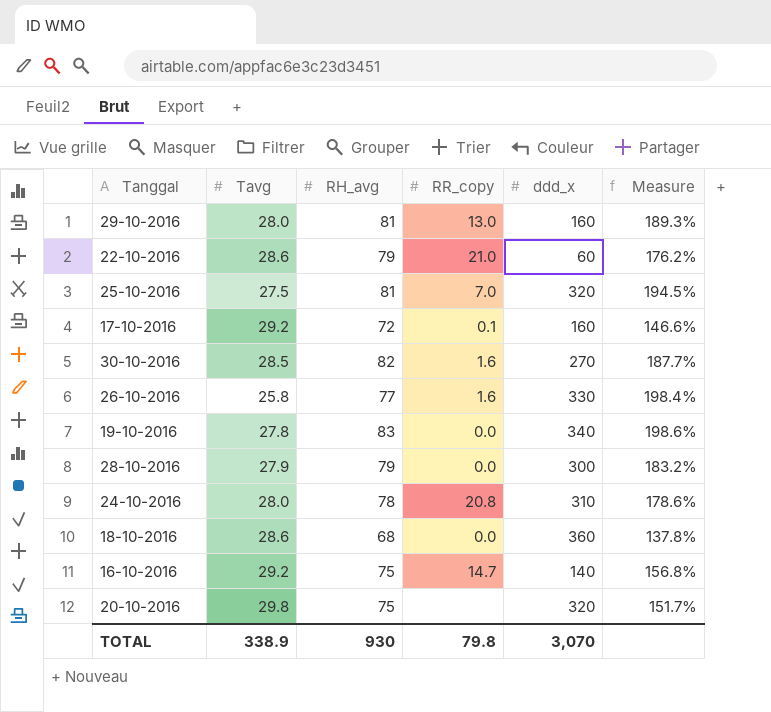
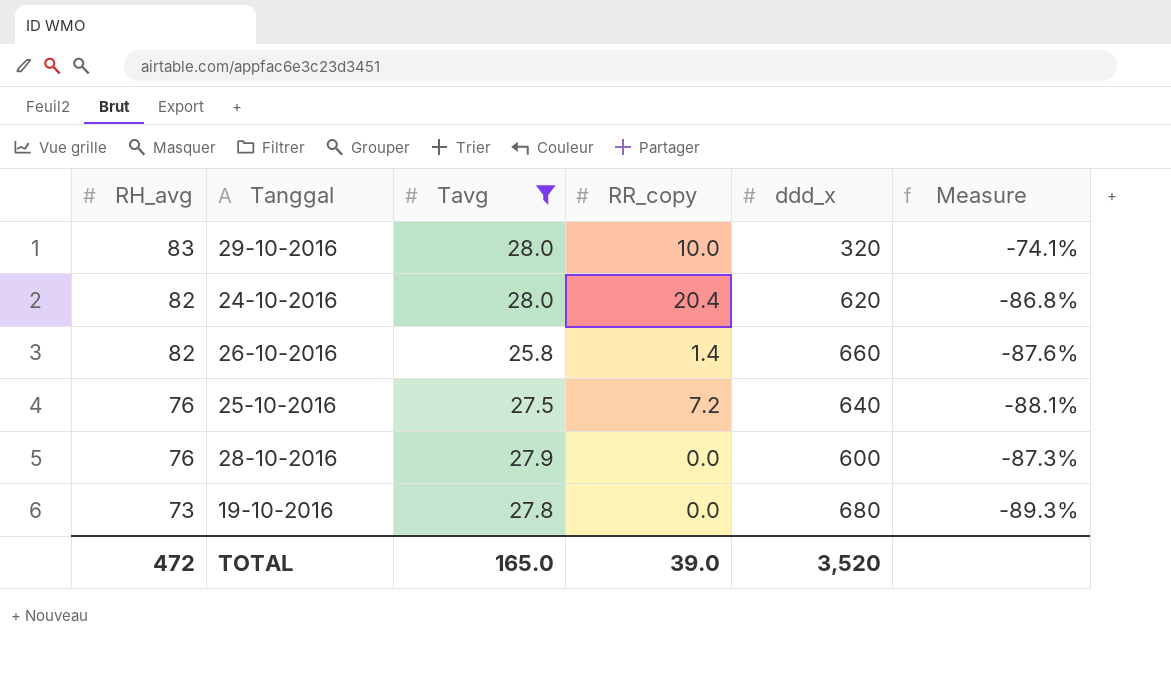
filter: none -> Tavg <= 28.0
row order: none -> RH_avg descending
column RH_avg | position: 3 -> 1
column Measure | formula: ([RH_avg] - [Tavg]) / [Tavg] -> ([RH_avg] - [ddd_x]) / [ddd_x]
29-10-2016 | RH_avg: 81 -> 83
29-10-2016 | RR_copy: 13.0 -> 10.0
29-10-2016 | ddd_x: 160 -> 320
24-10-2016 | RH_avg: 78 -> 82
24-10-2016 | RR_copy: 20.8 -> 20.4
24-10-2016 | ddd_x: 310 -> 620
26-10-2016 | RH_avg: 77 -> 82
26-10-2016 | RR_copy: 1.6 -> 1.4
26-10-2016 | ddd_x: 330 -> 660
25-10-2016 | RH_avg: 81 -> 76
25-10-2016 | RR_copy: 7.0 -> 7.2
25-10-2016 | ddd_x: 320 -> 640
28-10-2016 | RH_avg: 79 -> 76
28-10-2016 | ddd_x: 300 -> 600
19-10-2016 | RH_avg: 83 -> 73
19-10-2016 | ddd_x: 340 -> 680
TOTAL | RH_avg: 930 -> 472
TOTAL | Tavg: 338.9 -> 165.0
TOTAL | RR_copy: 79.8 -> 39.0
TOTAL | ddd_x: 3,070 -> 3,520

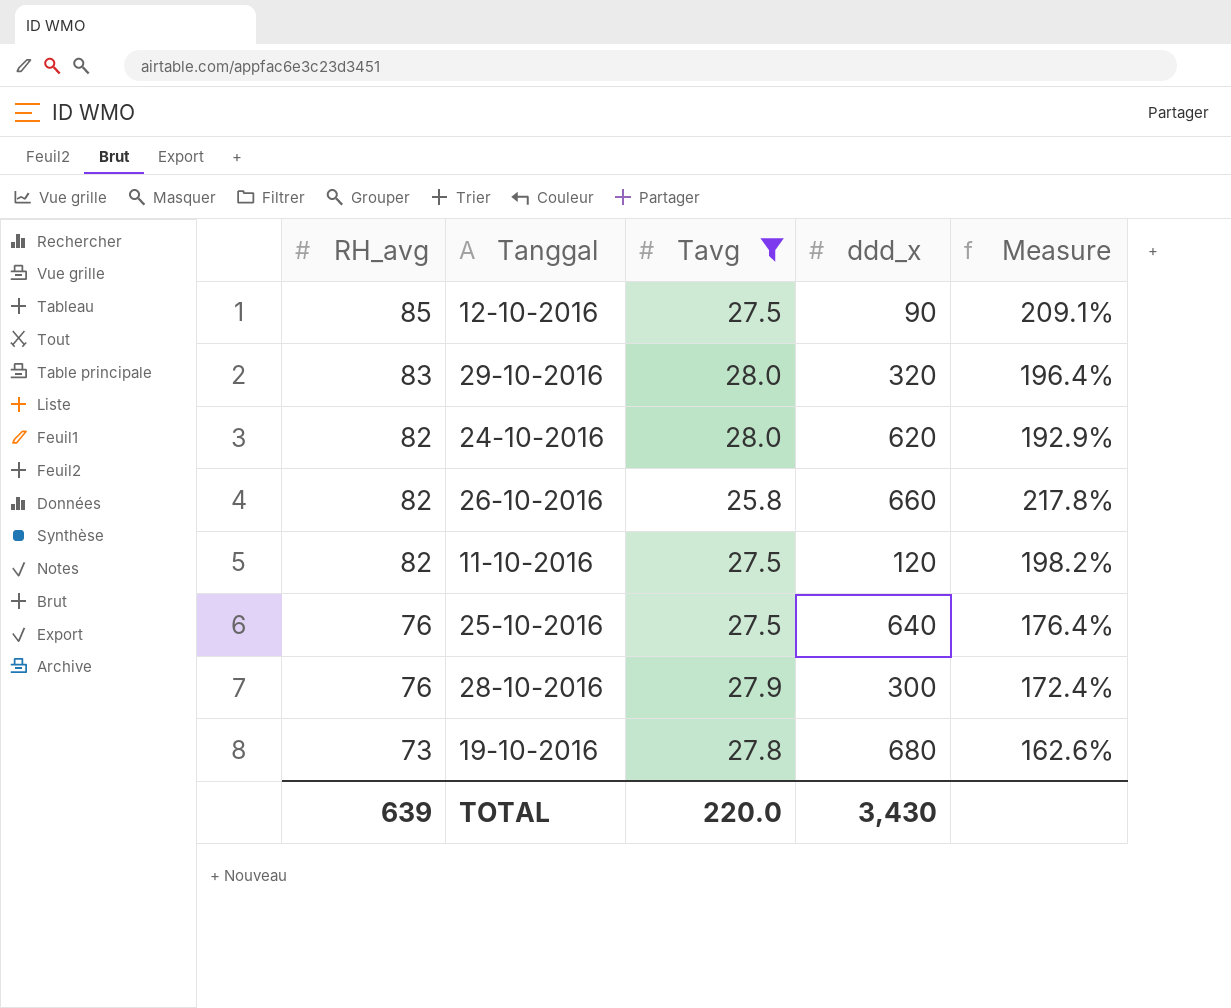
column RR_copy | position: 4 -> none
column Measure | formula: ([RH_avg] - [ddd_x]) / [ddd_x] -> ([RH_avg] - [Tavg]) / [Tavg]
row 12-10-2016: none -> 85 | 27.5 | 90 | 209.1%
row 11-10-2016: none -> 82 | 27.5 | 120 | 198.2%
28-10-2016 | ddd_x: 600 -> 300
TOTAL | RH_avg: 472 -> 639
TOTAL | Tavg: 165.0 -> 220.0
TOTAL | ddd_x: 3,520 -> 3,430

